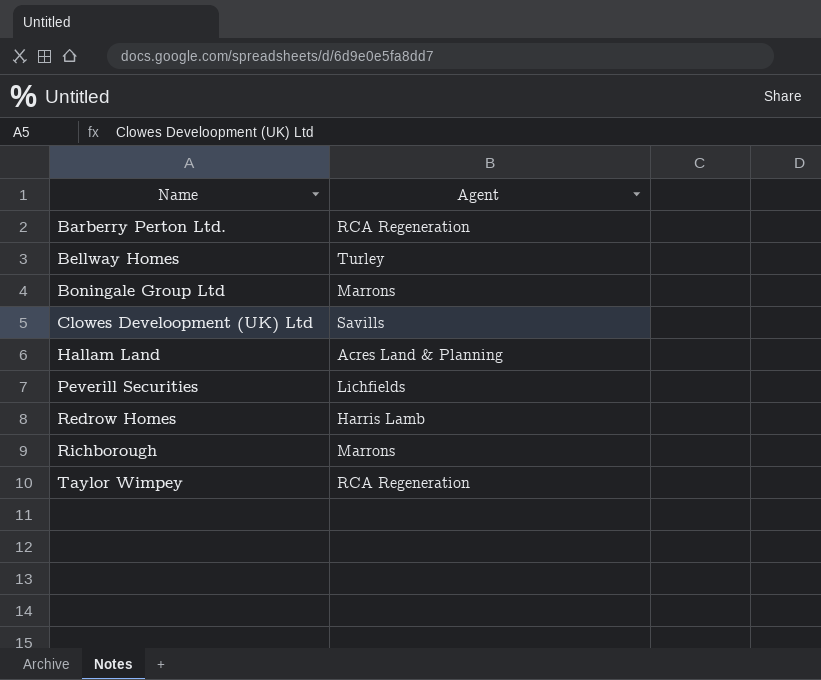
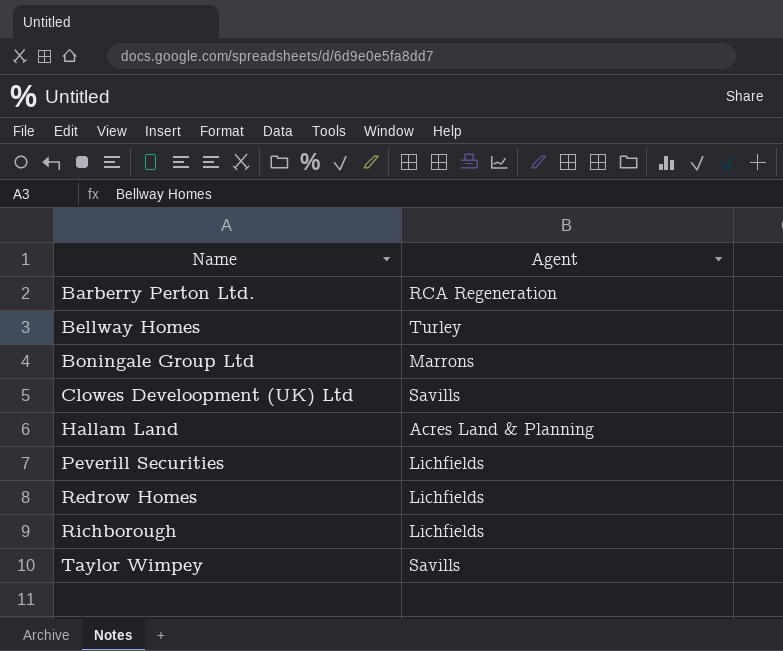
Redrow Homes | Agent: Harris Lamb -> Lichfields
Richborough | Agent: Marrons -> Lichfields
Taylor Wimpey | Agent: RCA Regeneration -> Savills

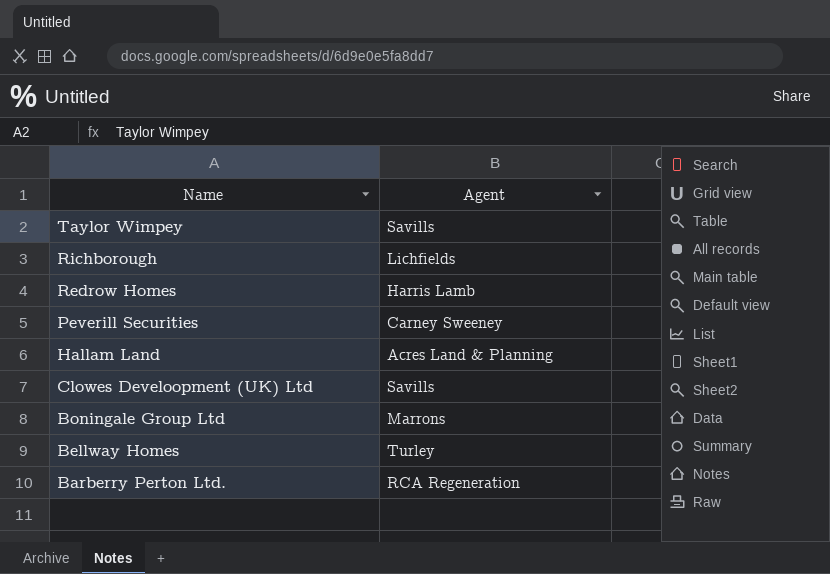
row order: Name ascending -> Name descending
Redrow Homes | Agent: Lichfields -> Harris Lamb
Peverill Securities | Agent: Lichfields -> Carney Sweeney

